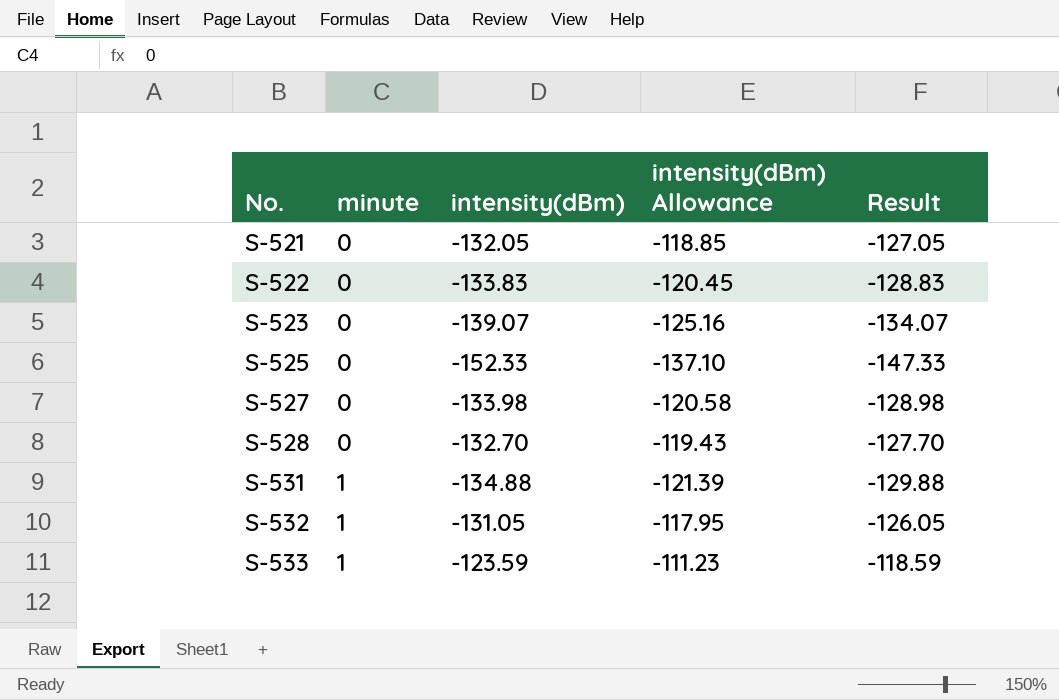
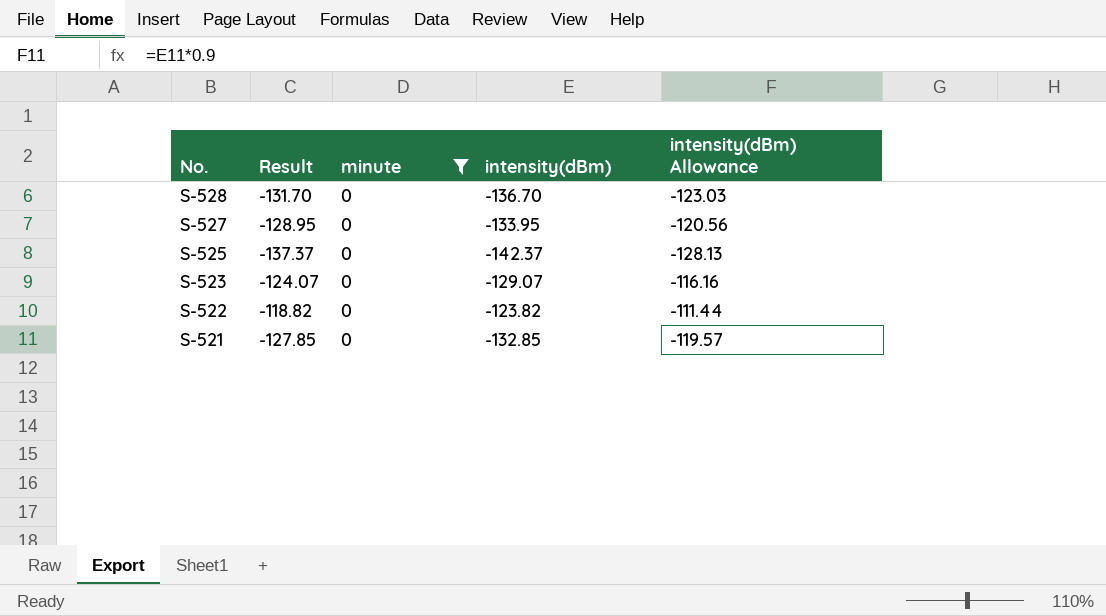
filter: none -> minute = 0
row order: No. ascending -> No. descending
column Result | position: 5 -> 2
S-528 | Result: -127.70 -> -131.70
S-528 | intensity(dBm): -132.70 -> -136.70
S-528 | intensity(dBm) Allowance: -119.43 -> -123.03
S-527 | Result: -128.98 -> -128.95
S-527 | intensity(dBm): -133.98 -> -133.95
S-527 | intensity(dBm) Allowance: -120.58 -> -120.56
S-525 | Result: -147.33 -> -137.37
S-525 | intensity(dBm): -152.33 -> -142.37
S-525 | intensity(dBm) Allowance: -137.10 -> -128.13
S-523 | Result: -134.07 -> -124.07
S-523 | intensity(dBm): -139.07 -> -129.07
S-523 | intensity(dBm) Allowance: -125.16 -> -116.16
S-522 | Result: -128.83 -> -118.82
S-522 | intensity(dBm): -133.83 -> -123.82
S-522 | intensity(dBm) Allowance: -120.45 -> -111.44
S-521 | Result: -127.05 -> -127.85
S-521 | intensity(dBm): -132.05 -> -132.85
S-521 | intensity(dBm) Allowance: -118.85 -> -119.57

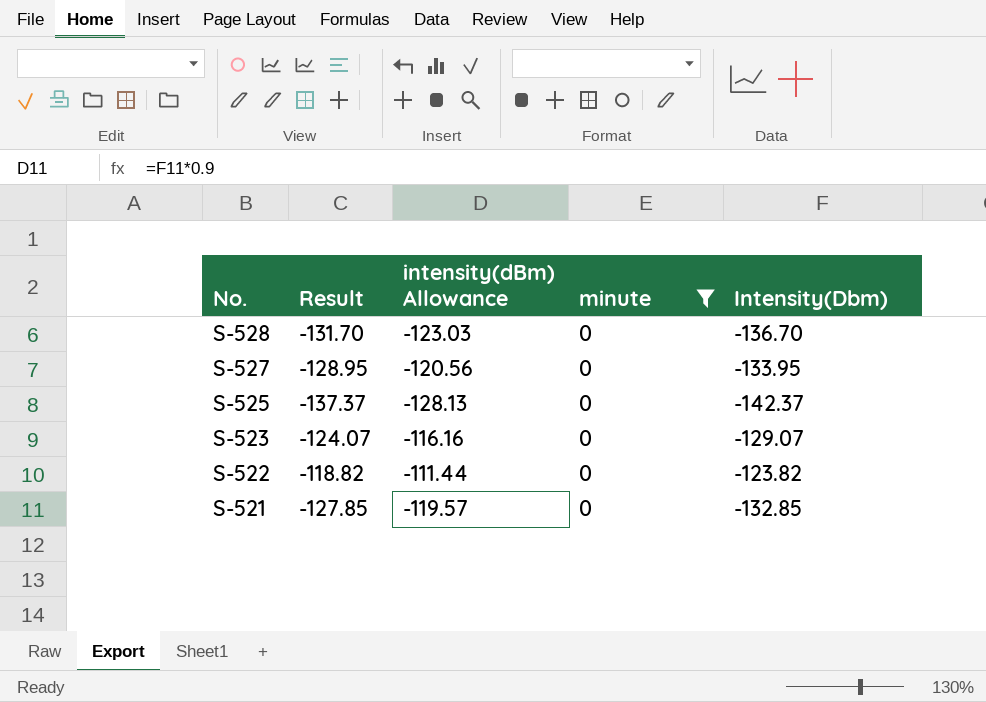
column intensity(dBm) Allowance | position: 5 -> 3
column name: intensity(dBm) -> Intensity(Dbm)

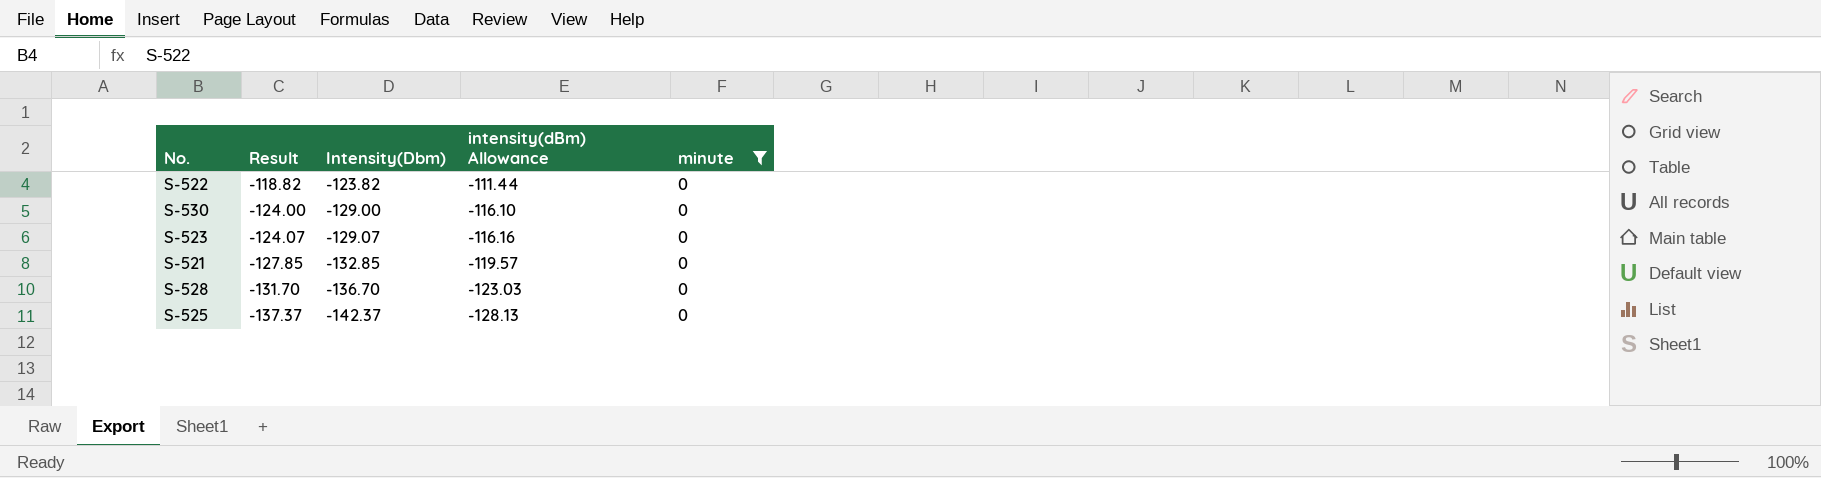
row order: No. descending -> Result descending
column Intensity(Dbm) | position: 5 -> 3
row S-527: -128.95 | -120.56 | 0 | -133.95 -> none
row S-530: none -> -124.00 | -129.00 | -116.10 | 0

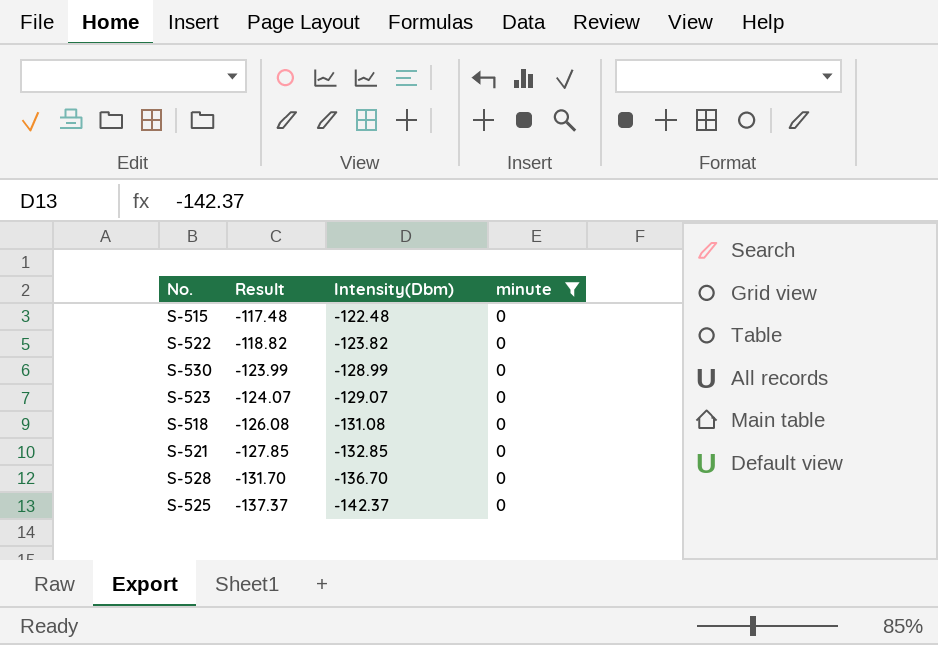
column intensity(dBm) Allowance | formula: [Intensity(Dbm)] * 0.9 -> none
row S-515: none -> -117.48 | -122.48 | 0
S-530 | Result: -124.00 -> -123.99
S-530 | Intensity(Dbm): -129.00 -> -128.99
row S-518: none -> -126.08 | -131.08 | 0

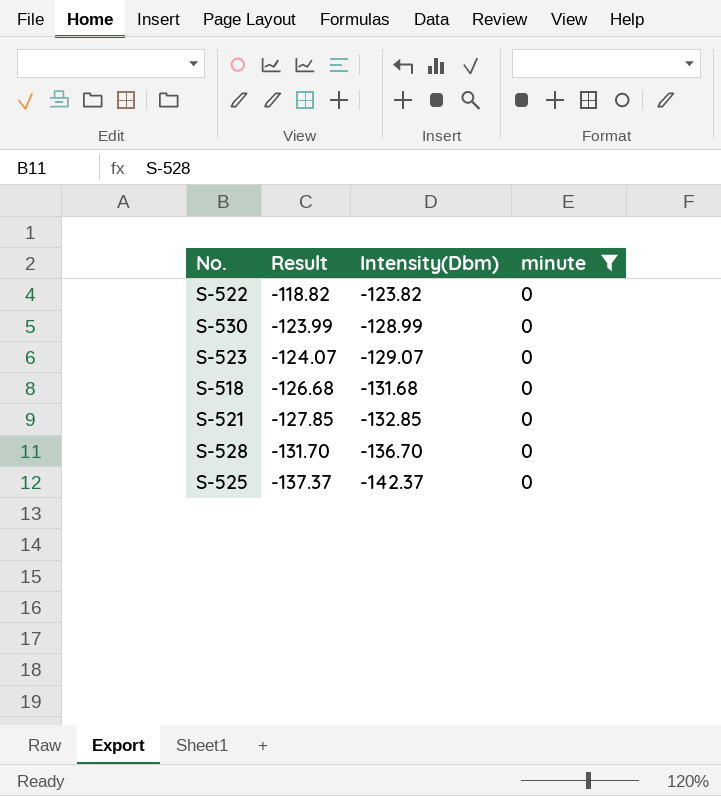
row S-515: -117.48 | -122.48 | 0 -> none
S-518 | Result: -126.08 -> -126.68
S-518 | Intensity(Dbm): -131.08 -> -131.68

